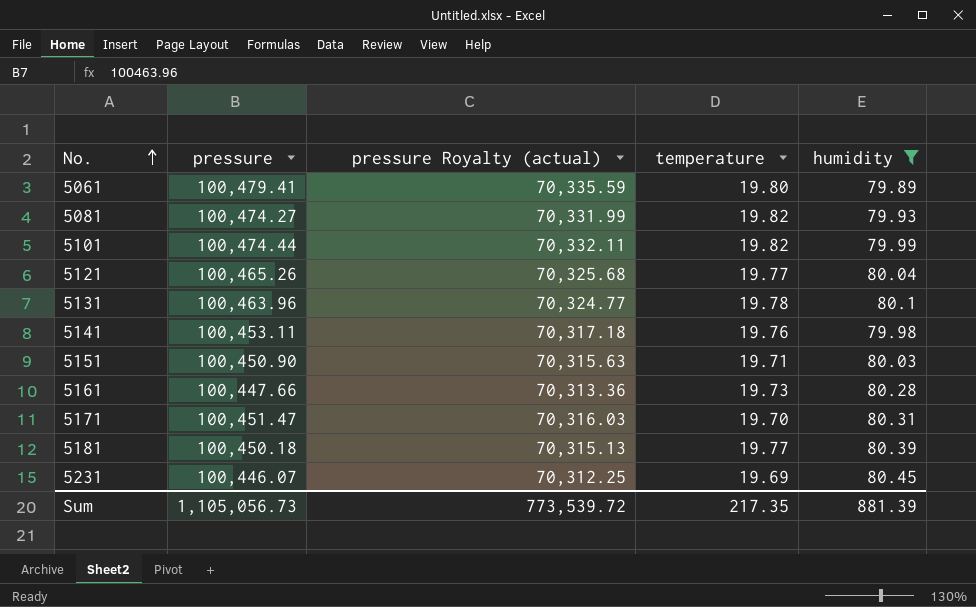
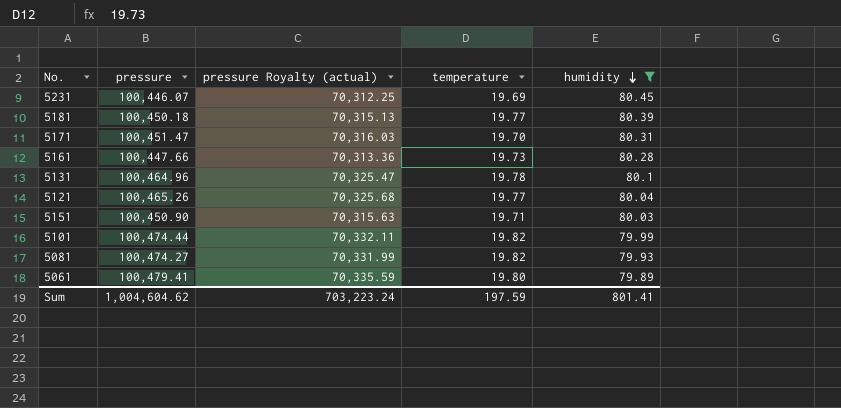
row order: No. ascending -> humidity descending
row 5141: 100,453.11 | 70,317.18 | 19.76 | 79.98 -> none
5131 | pressure: 100,463.96 -> 100,464.96
5131 | pressure Royalty (actual): 70,324.77 -> 70,325.47
Sum | pressure: 1,105,056.73 -> 1,004,604.62
Sum | pressure Royalty (actual): 773,539.72 -> 703,223.24
Sum | temperature: 217.35 -> 197.59
Sum | humidity: 881.39 -> 801.41

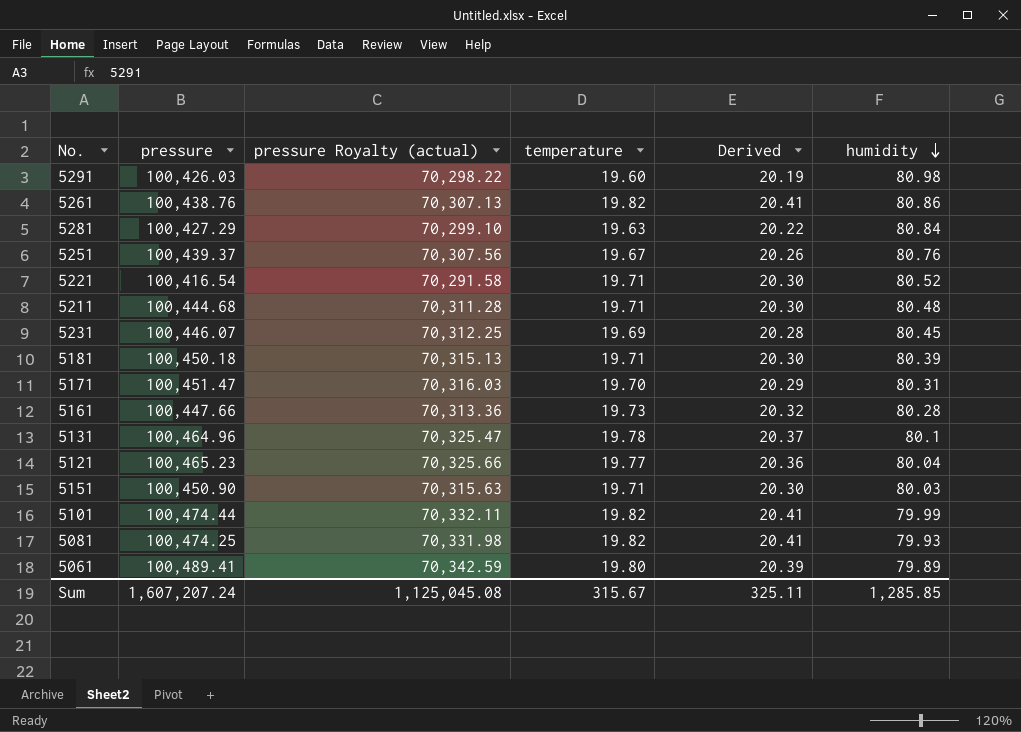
filter: humidity <= 80.45 -> none
column Derived | formula: none -> [temperature] * 1.03
5181 | temperature: 19.77 -> 19.71
5121 | pressure: 100,465.26 -> 100,465.23
5121 | pressure Royalty (actual): 70,325.68 -> 70,325.66
5081 | pressure: 100,474.27 -> 100,474.25
5081 | pressure Royalty (actual): 70,331.99 -> 70,331.98
5061 | pressure: 100,479.41 -> 100,489.41
5061 | pressure Royalty (actual): 70,335.59 -> 70,342.59
Sum | pressure: 1,004,604.62 -> 1,607,207.24
Sum | pressure Royalty (actual): 703,223.24 -> 1,125,045.08
Sum | temperature: 197.59 -> 315.67
Sum | humidity: 801.41 -> 1,285.85

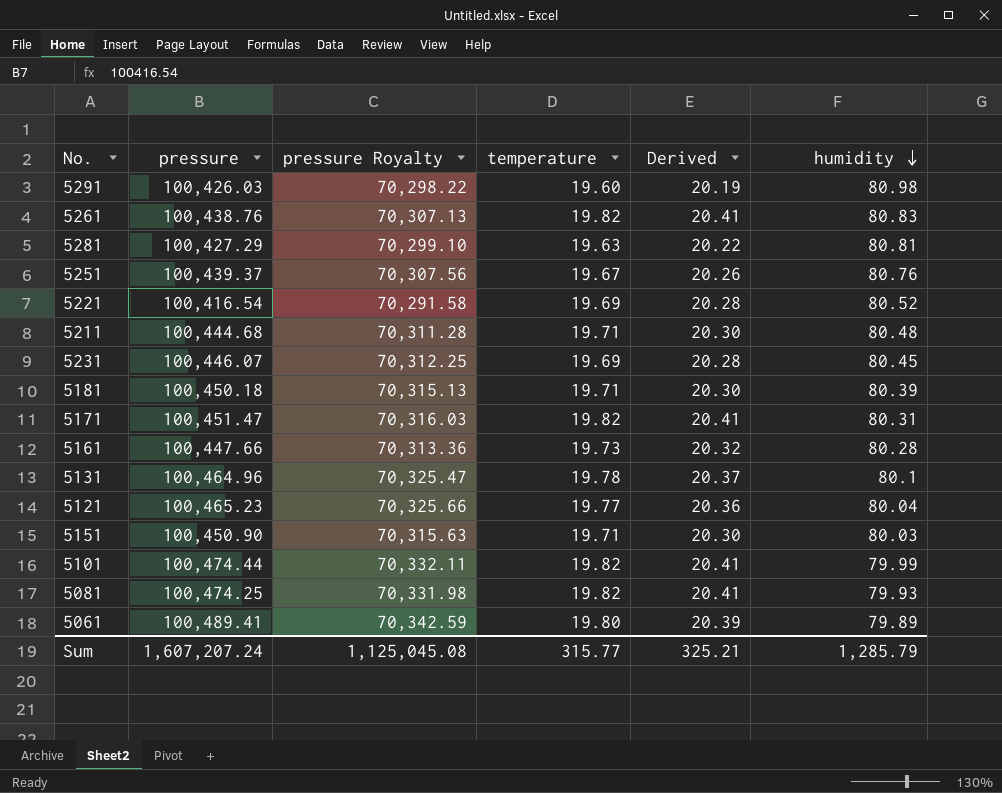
column name: pressure Royalty (actual) -> pressure Royalty
5261 | humidity: 80.86 -> 80.83
5281 | humidity: 80.84 -> 80.81
5221 | temperature: 19.71 -> 19.69
5221 | Derived: 20.30 -> 20.28
5171 | temperature: 19.70 -> 19.82
5171 | Derived: 20.29 -> 20.41
Sum | temperature: 315.67 -> 315.77
Sum | Derived: 325.11 -> 325.21
Sum | humidity: 1,285.85 -> 1,285.79

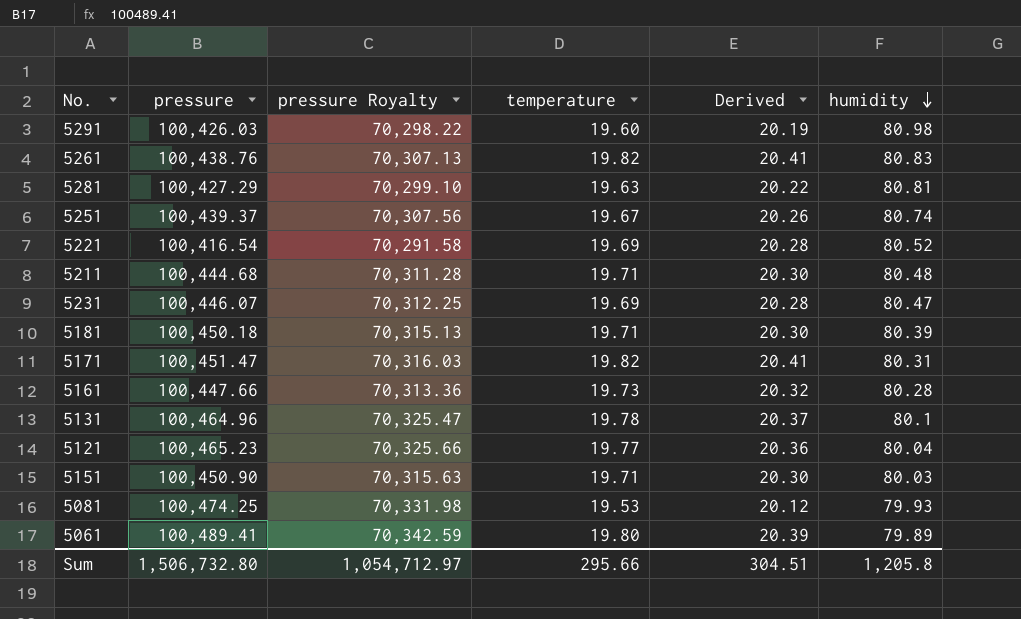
row 5101: 100,474.44 | 70,332.11 | 19.82 | 20.41 | 79.99 -> none
5251 | humidity: 80.76 -> 80.74
5231 | humidity: 80.45 -> 80.47
5081 | temperature: 19.82 -> 19.53
5081 | Derived: 20.41 -> 20.12
Sum | pressure: 1,607,207.24 -> 1,506,732.80
Sum | pressure Royalty: 1,125,045.08 -> 1,054,712.97
Sum | temperature: 315.77 -> 295.66
Sum | Derived: 325.21 -> 304.51
Sum | humidity: 1,285.79 -> 1,205.8

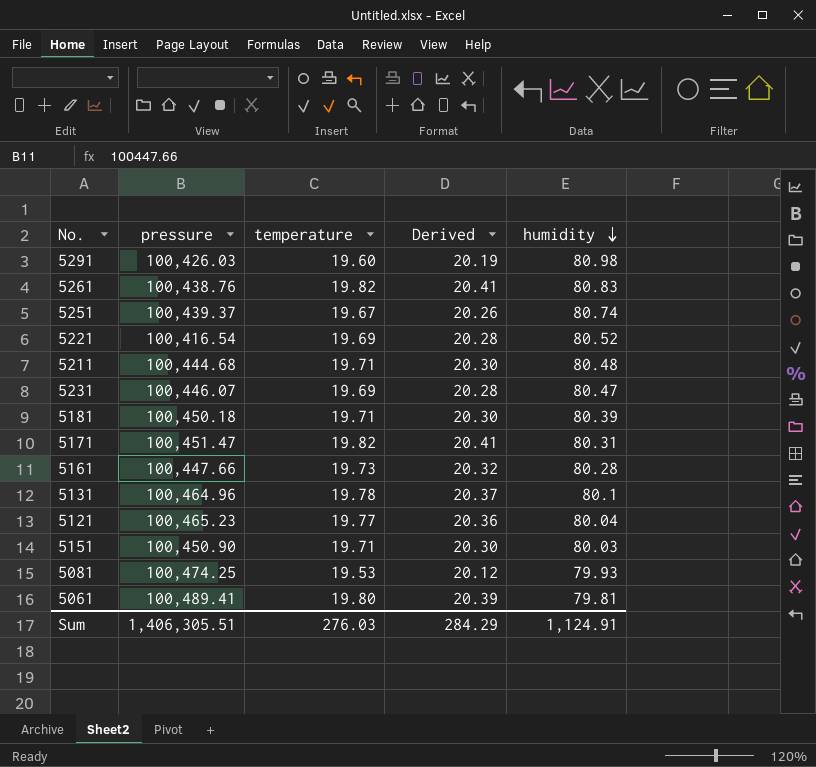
column pressure Royalty | formula: [pressure] * 0.7 -> none
row 5281: 100,427.29 | 70,299.10 | 19.63 | 20.22 | 80.81 -> none
5061 | humidity: 79.89 -> 79.81
Sum | pressure: 1,506,732.80 -> 1,406,305.51
Sum | temperature: 295.66 -> 276.03
Sum | Derived: 304.51 -> 284.29
Sum | humidity: 1,205.8 -> 1,124.91

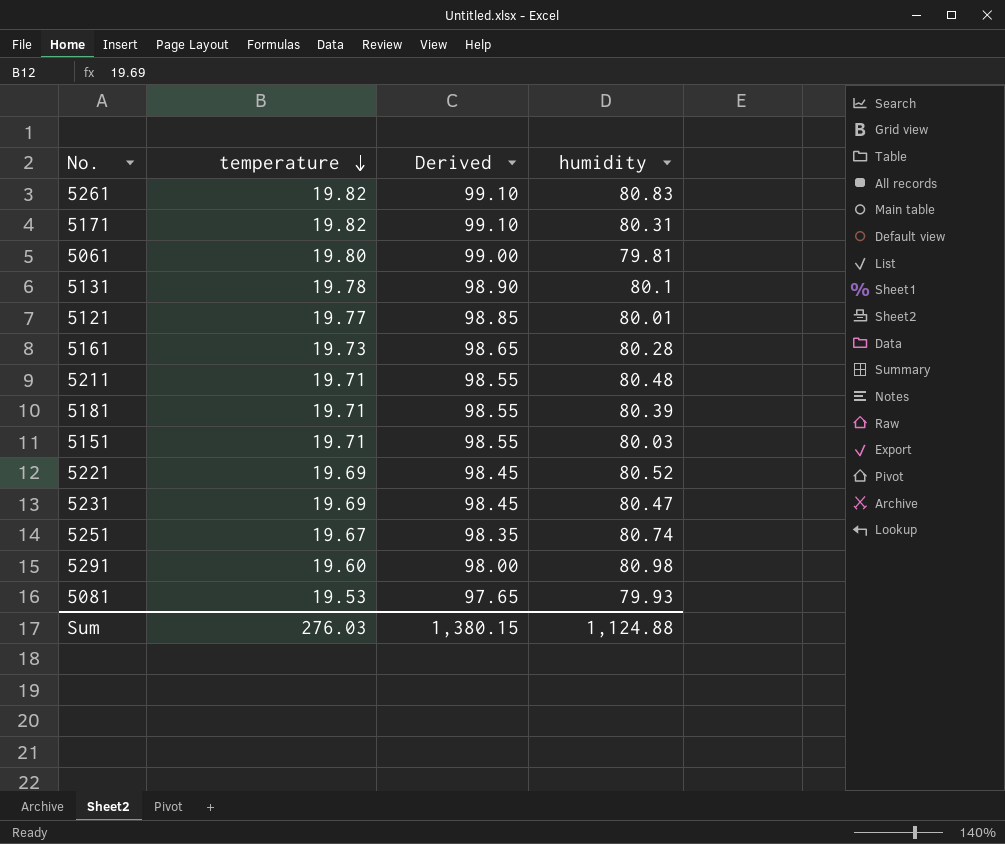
row order: humidity descending -> temperature descending
column pressure | position: 2 -> none
column Derived | formula: [temperature] * 1.03 -> [temperature] * 5
5121 | humidity: 80.04 -> 80.01
Sum | Derived: 284.29 -> 1,380.15
Sum | humidity: 1,124.91 -> 1,124.88

